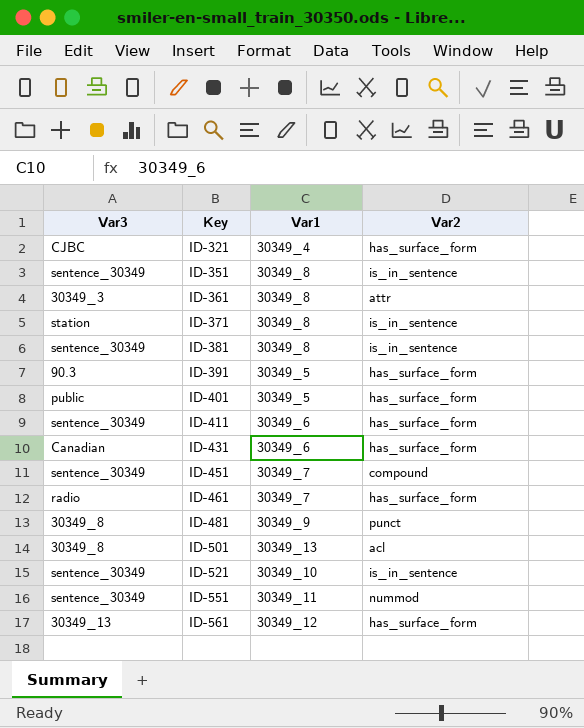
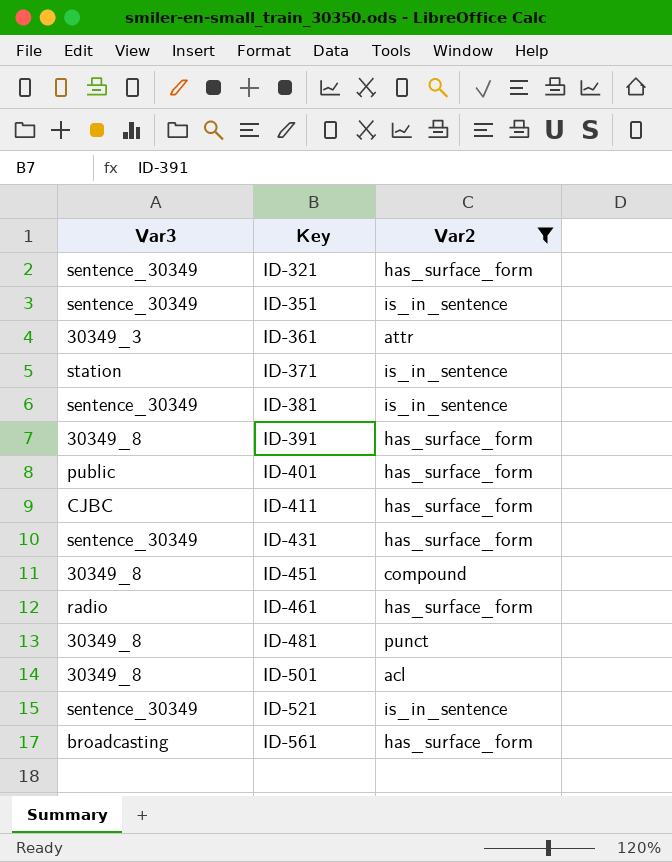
filter: none -> Var2 != nummod
column Var1 | position: 3 -> none
ID-321 | Var3: CJBC -> sentence_30349
ID-391 | Var3: 90.3 -> 30349_8
ID-411 | Var3: sentence_30349 -> CJBC
ID-431 | Var3: Canadian -> sentence_30349
ID-451 | Var3: sentence_30349 -> 30349_8
ID-561 | Var3: 30349_13 -> broadcasting

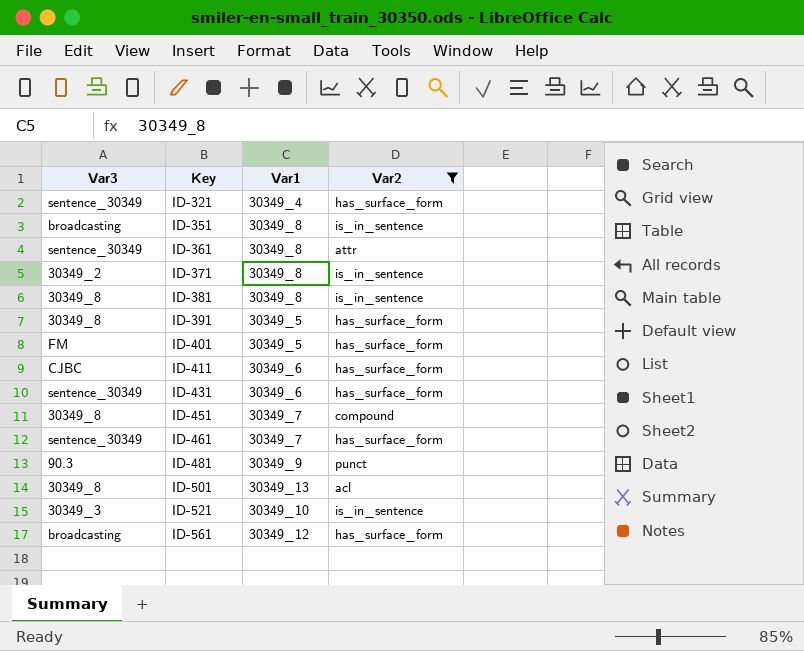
column Var1 | position: none -> 3
ID-351 | Var3: sentence_30349 -> broadcasting
ID-361 | Var3: 30349_3 -> sentence_30349
ID-371 | Var3: station -> 30349_2
ID-381 | Var3: sentence_30349 -> 30349_8
ID-401 | Var3: public -> FM
ID-461 | Var3: radio -> sentence_30349
ID-481 | Var3: 30349_8 -> 90.3
ID-521 | Var3: sentence_30349 -> 30349_3

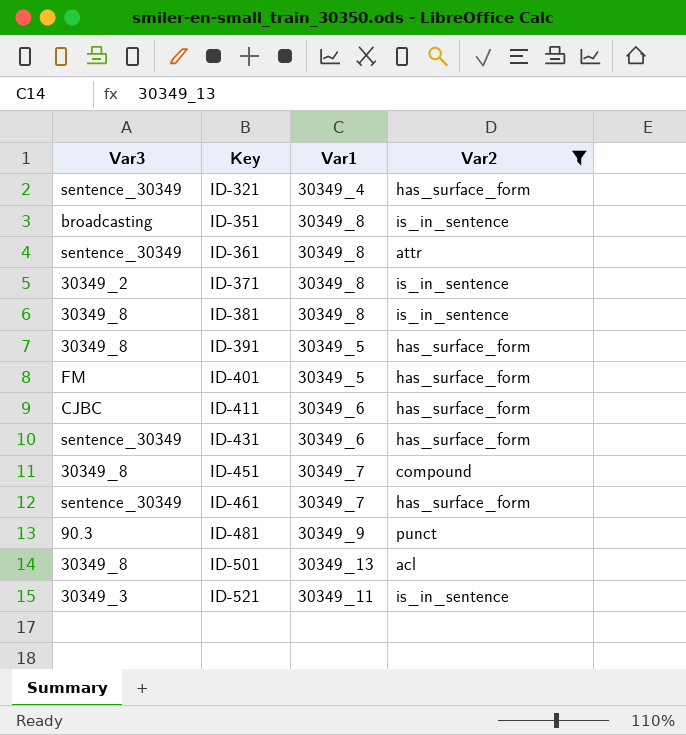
row ID-561: broadcasting | 30349_12 | has_surface_form -> none
ID-521 | Var1: 30349_10 -> 30349_11

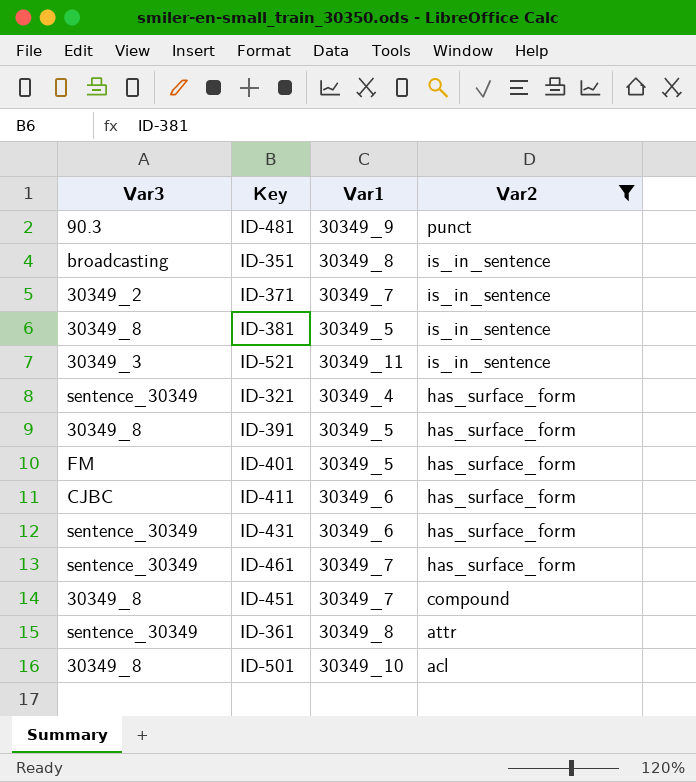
row order: Key ascending -> Var2 descending
ID-371 | Var1: 30349_8 -> 30349_7
ID-381 | Var1: 30349_8 -> 30349_5
ID-501 | Var1: 30349_13 -> 30349_10

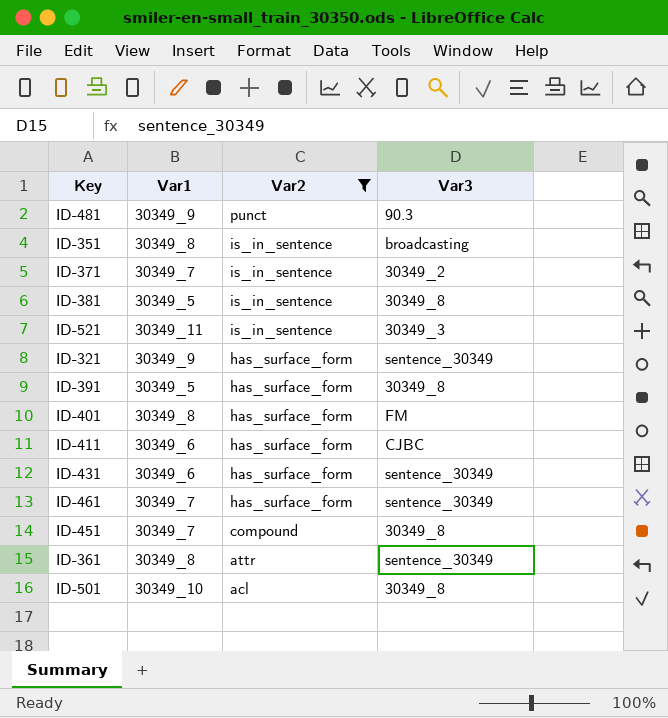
column Var3 | position: 1 -> 4
ID-321 | Var1: 30349_4 -> 30349_9
ID-401 | Var1: 30349_5 -> 30349_8

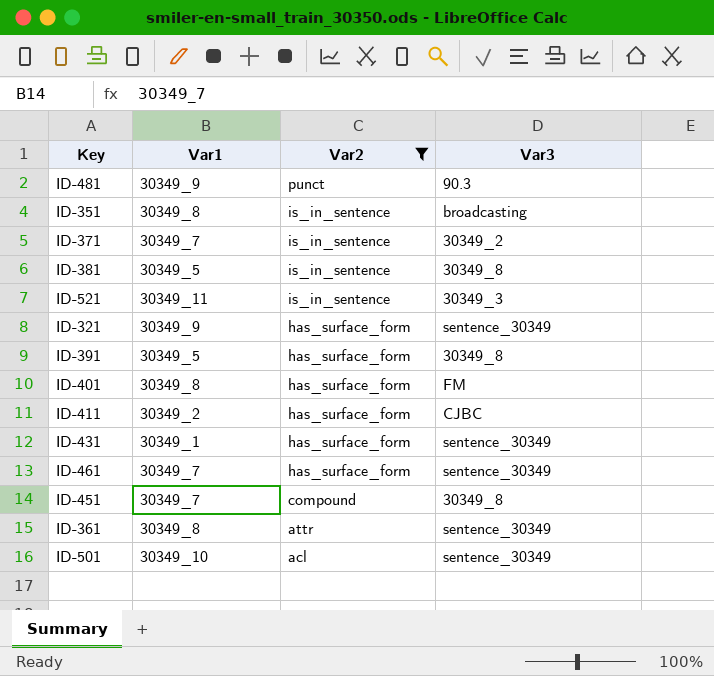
ID-411 | Var1: 30349_6 -> 30349_2
ID-431 | Var1: 30349_6 -> 30349_1
ID-501 | Var3: 30349_8 -> sentence_30349

